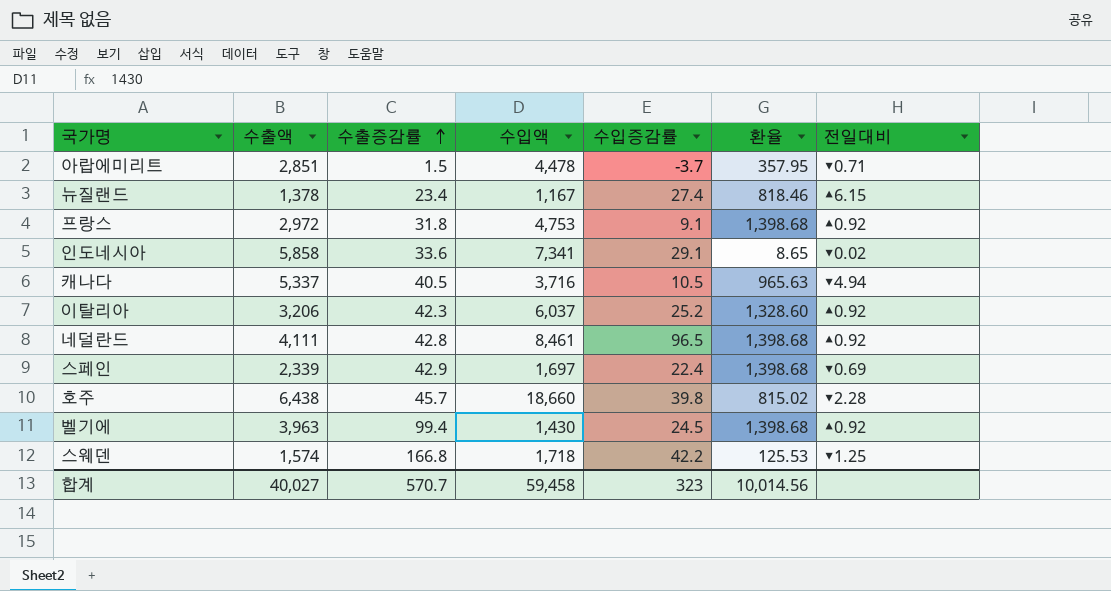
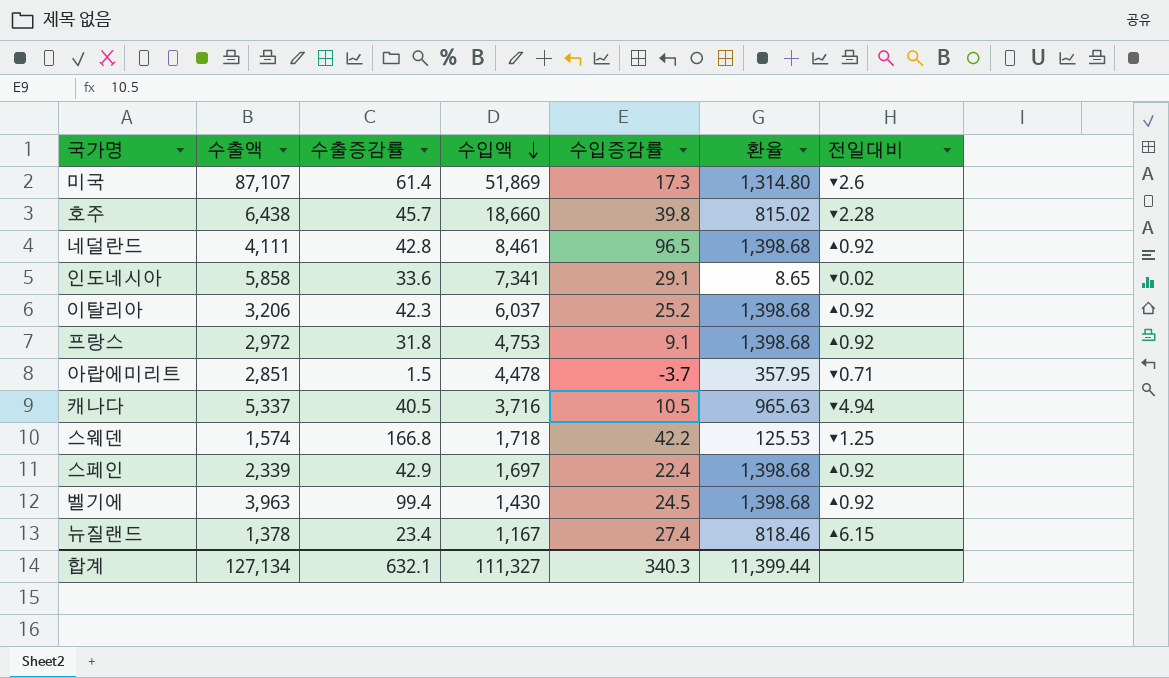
row order: 수출증감률 ascending -> 수입액 descending
row 미국: none -> 87,107 | 61.4 | 51,869 | 17.3 | 1,314.80 | ▼2.6
이탈리아 | 환율: 1,328.60 -> 1,398.68
스페인 | 전일대비: ▼0.69 -> ▲0.92
합계 | 수출액: 40,027 -> 127,134
합계 | 수출증감률: 570.7 -> 632.1
합계 | 수입액: 59,458 -> 111,327
합계 | 수입증감률: 323 -> 340.3
합계 | 환율: 10,014.56 -> 11,399.44

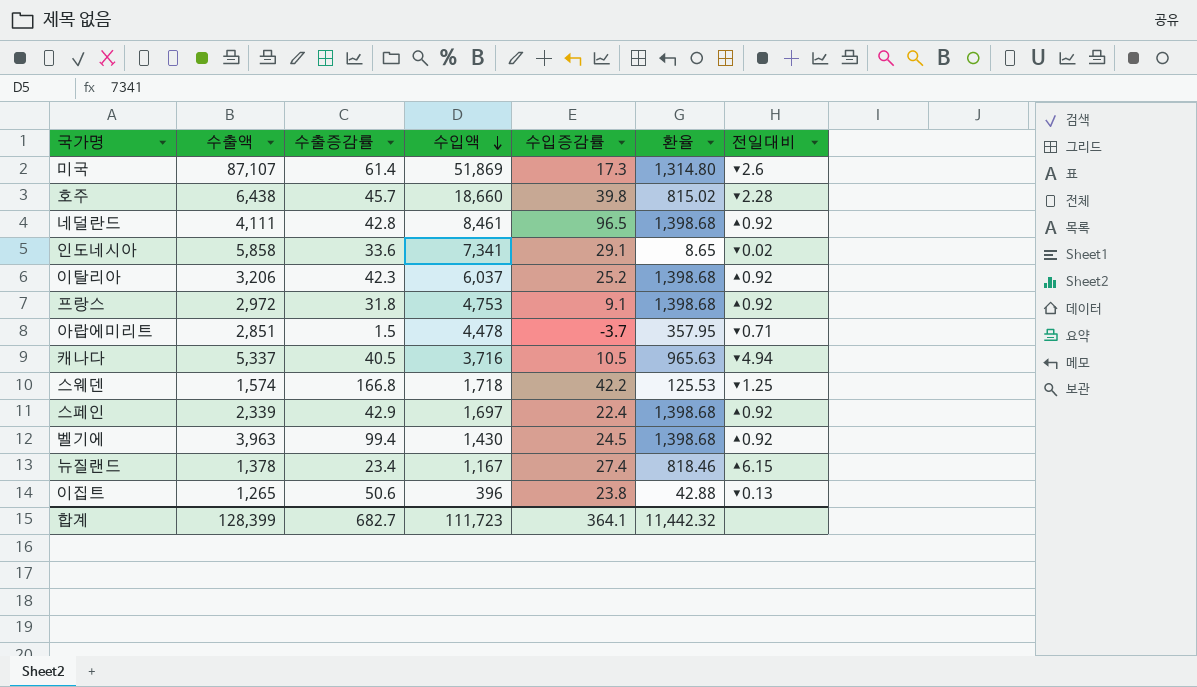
row 이집트: none -> 1,265 | 50.6 | 396 | 23.8 | 42.88 | ▼0.13
합계 | 수출액: 127,134 -> 128,399
합계 | 수출증감률: 632.1 -> 682.7
합계 | 수입액: 111,327 -> 111,723
합계 | 수입증감률: 340.3 -> 364.1
합계 | 환율: 11,399.44 -> 11,442.32

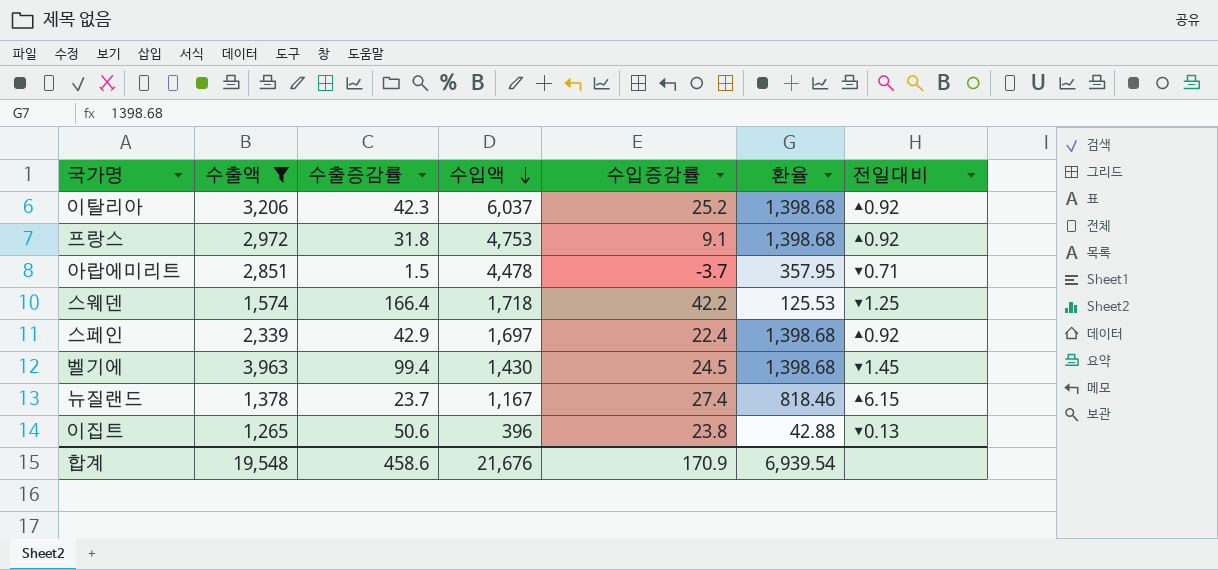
filter: none -> 수출액 <= 3,963
스웨덴 | 수출증감률: 166.8 -> 166.4
벨기에 | 전일대비: ▲0.92 -> ▼1.45
뉴질랜드 | 수출증감률: 23.4 -> 23.7
합계 | 수출액: 128,399 -> 19,548
합계 | 수출증감률: 682.7 -> 458.6
합계 | 수입액: 111,723 -> 21,676
합계 | 수입증감률: 364.1 -> 170.9
합계 | 환율: 11,442.32 -> 6,939.54

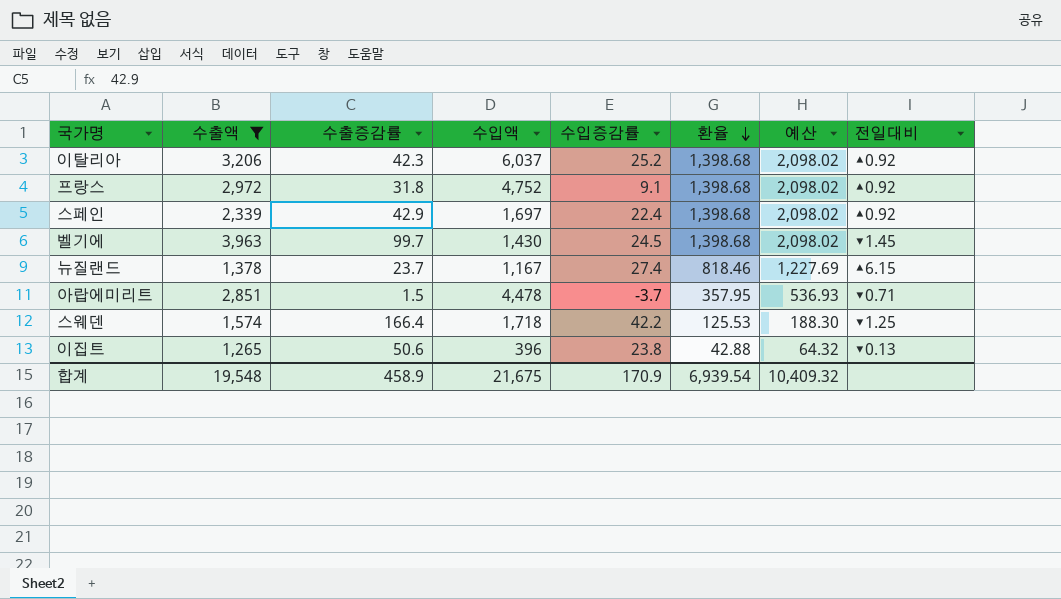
row order: 수입액 descending -> 환율 descending
column 예산 | formula: none -> [환율] * 1.5
프랑스 | 수입액: 4,753 -> 4,752
벨기에 | 수출증감률: 99.4 -> 99.7
합계 | 수출증감률: 458.6 -> 458.9
합계 | 수입액: 21,676 -> 21,675

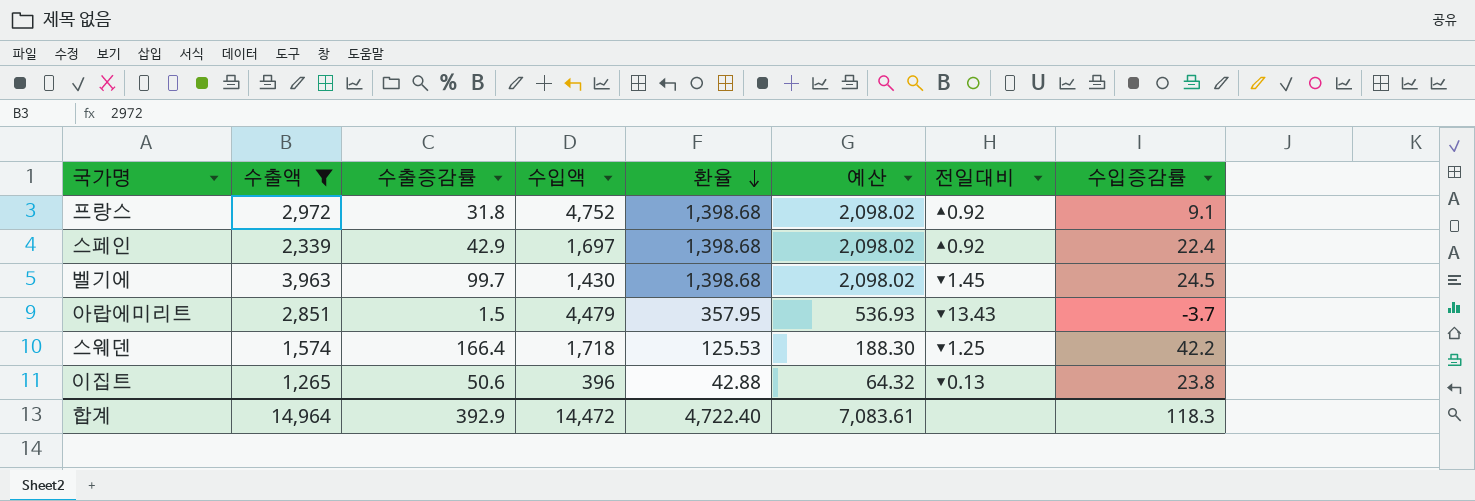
column 수입증감률 | position: 5 -> 8
row 이탈리아: 3,206 | 42.3 | 6,037 | 25.2 | 1,398.68 | 2,098.02 | ▲0.92 -> none
row 뉴질랜드: 1,378 | 23.7 | 1,167 | 27.4 | 818.46 | 1,227.69 | ▲6.15 -> none
아랍에미리트 | 수입액: 4,478 -> 4,479
아랍에미리트 | 전일대비: ▼0.71 -> ▼13.43
합계 | 수출액: 19,548 -> 14,964
합계 | 수출증감률: 458.9 -> 392.9
합계 | 수입액: 21,675 -> 14,472
합계 | 환율: 6,939.54 -> 4,722.40
합계 | 예산: 10,409.32 -> 7,083.61
합계 | 수입증감률: 170.9 -> 118.3

